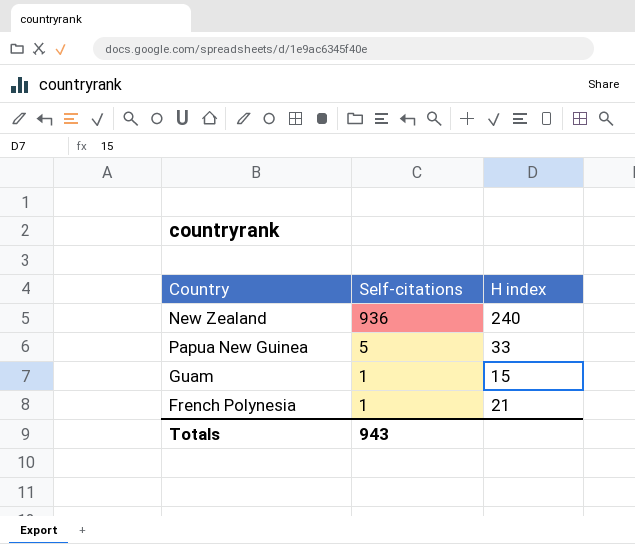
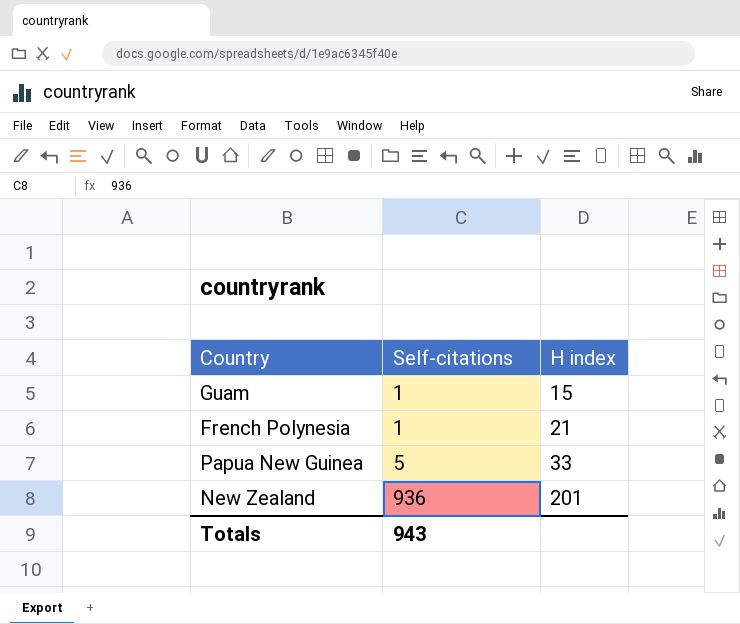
row order: Self-citations descending -> Self-citations ascending
New Zealand | H index: 240 -> 201

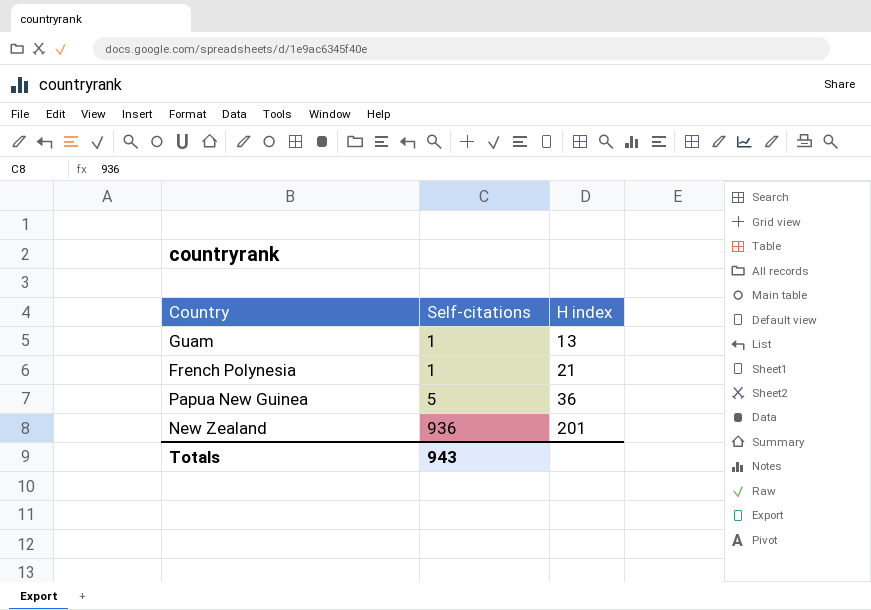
Guam | H index: 15 -> 13
Papua New Guinea | H index: 33 -> 36

